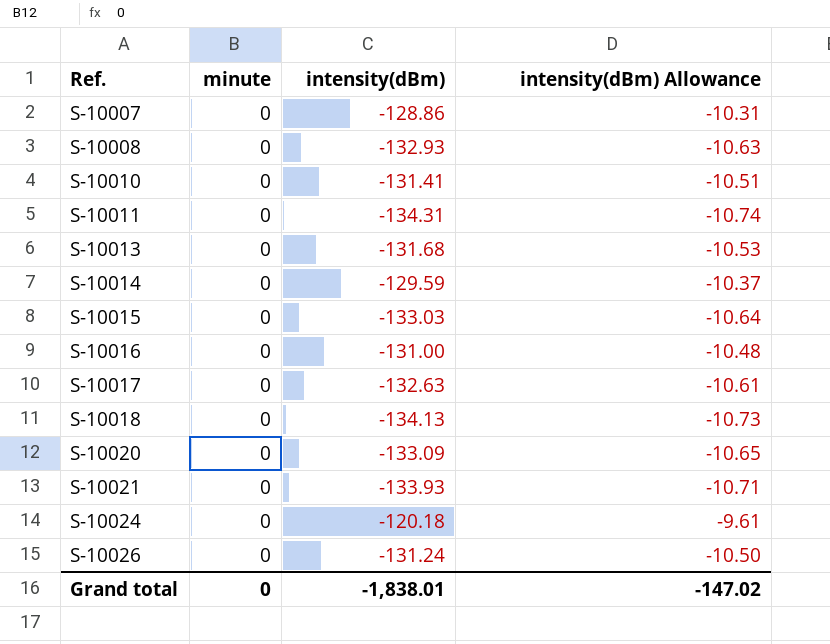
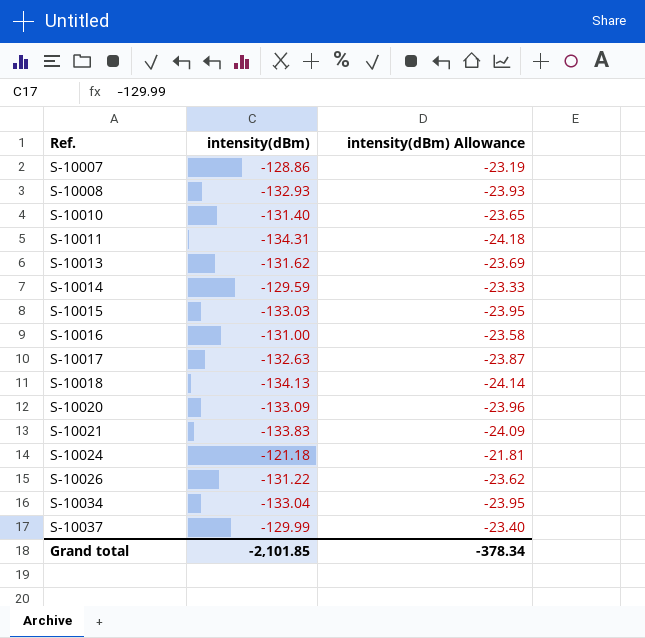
column minute | position: 2 -> none
column intensity(dBm) Allowance | formula: [intensity(dBm)] * 0.08 -> [intensity(dBm)] * 0.18
S-10010 | intensity(dBm): -131.41 -> -131.40
S-10013 | intensity(dBm): -131.68 -> -131.62
S-10021 | intensity(dBm): -133.93 -> -133.83
S-10024 | intensity(dBm): -120.18 -> -121.18
S-10026 | intensity(dBm): -131.24 -> -131.22
row S-10034: none -> -133.04 | -23.95
row S-10037: none -> -129.99 | -23.40
Grand total | intensity(dBm): -1,838.01 -> -2,101.85
Grand total | intensity(dBm) Allowance: -147.02 -> -378.34

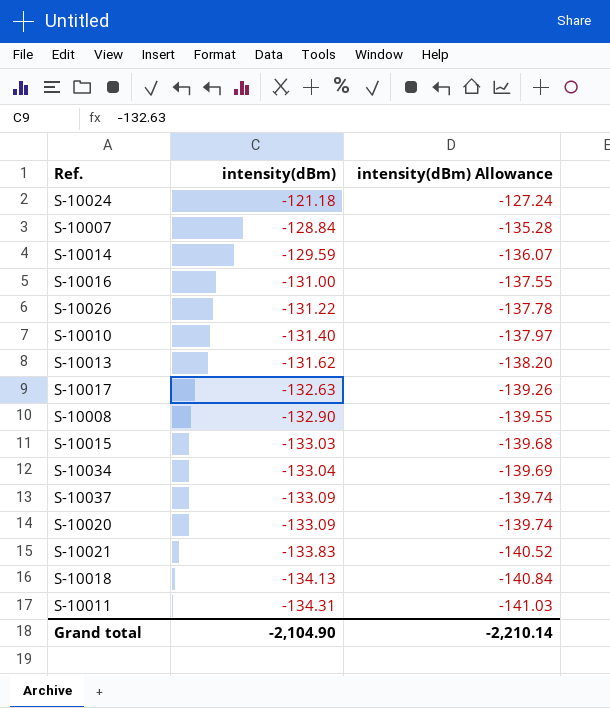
row order: Ref. ascending -> intensity(dBm) descending
column intensity(dBm) Allowance | formula: [intensity(dBm)] * 0.18 -> [intensity(dBm)] * 1.05
S-10007 | intensity(dBm): -128.86 -> -128.84
S-10008 | intensity(dBm): -132.93 -> -132.90
S-10037 | intensity(dBm): -129.99 -> -133.09
Grand total | intensity(dBm): -2,101.85 -> -2,104.90
Grand total | intensity(dBm) Allowance: -378.34 -> -2,210.14

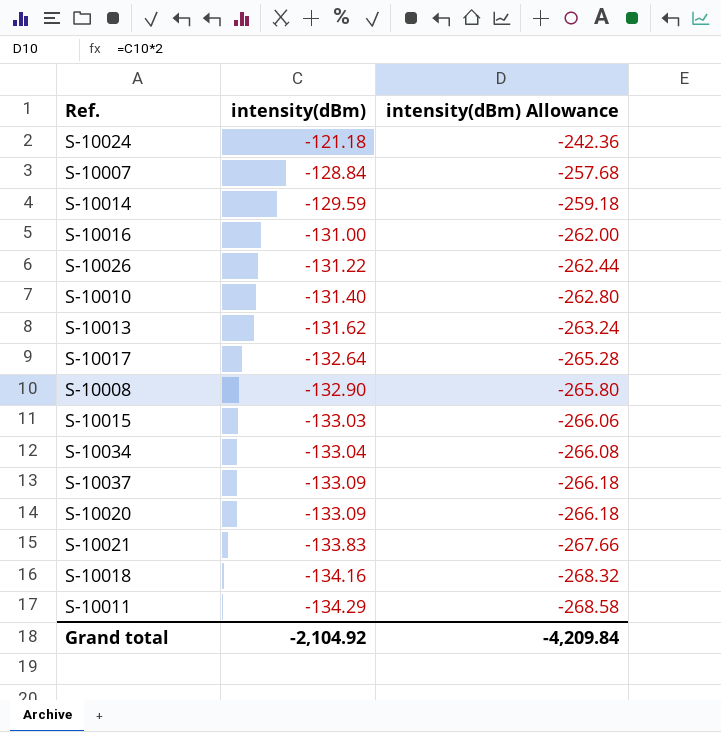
column intensity(dBm) Allowance | formula: [intensity(dBm)] * 1.05 -> [intensity(dBm)] * 2
S-10017 | intensity(dBm): -132.63 -> -132.64
S-10018 | intensity(dBm): -134.13 -> -134.16
S-10011 | intensity(dBm): -134.31 -> -134.29
Grand total | intensity(dBm): -2,104.90 -> -2,104.92
Grand total | intensity(dBm) Allowance: -2,210.14 -> -4,209.84

